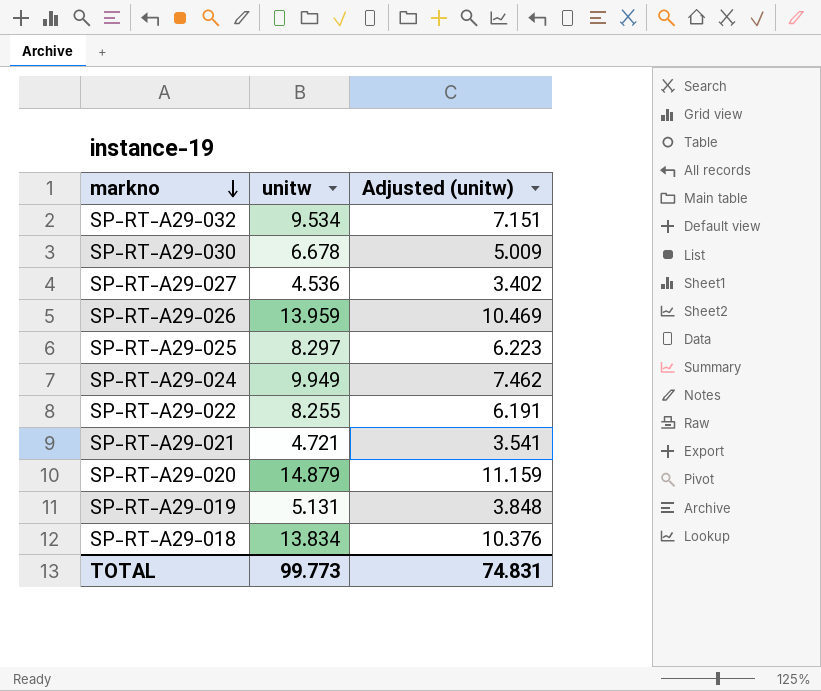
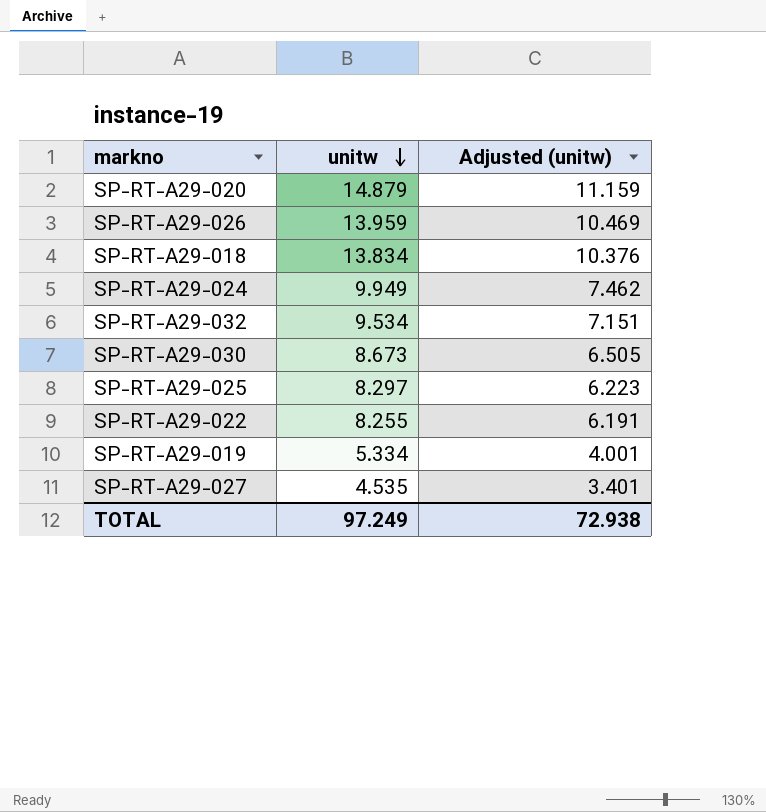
row order: markno descending -> unitw descending
row SP-RT-A29-021: 4.721 | 3.541 -> none
SP-RT-A29-030 | unitw: 6.678 -> 8.673
SP-RT-A29-030 | Adjusted (unitw): 5.009 -> 6.505
SP-RT-A29-019 | unitw: 5.131 -> 5.334
SP-RT-A29-019 | Adjusted (unitw): 3.848 -> 4.001
SP-RT-A29-027 | unitw: 4.536 -> 4.535
SP-RT-A29-027 | Adjusted (unitw): 3.402 -> 3.401
TOTAL | unitw: 99.773 -> 97.249
TOTAL | Adjusted (unitw): 74.831 -> 72.938

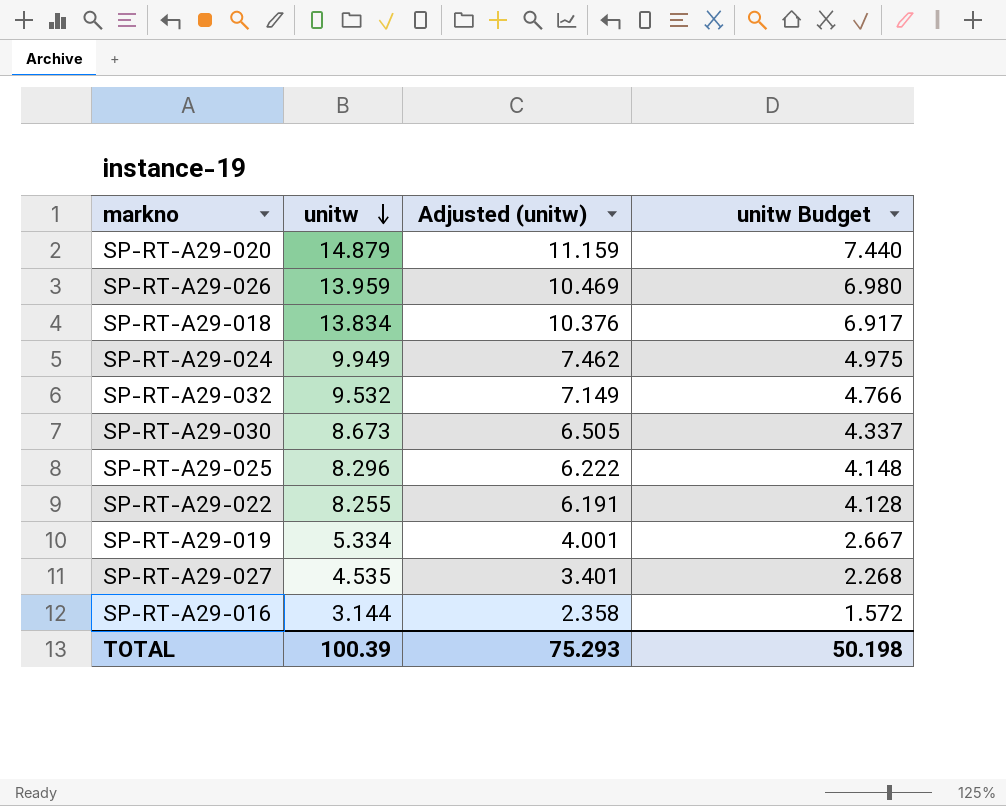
column unitw Budget | formula: none -> [unitw] * 0.5
SP-RT-A29-032 | unitw: 9.534 -> 9.532
SP-RT-A29-032 | Adjusted (unitw): 7.151 -> 7.149
SP-RT-A29-025 | unitw: 8.297 -> 8.296
SP-RT-A29-025 | Adjusted (unitw): 6.223 -> 6.222
row SP-RT-A29-016: none -> 3.144 | 2.358 | 1.572
TOTAL | unitw: 97.249 -> 100.39
TOTAL | Adjusted (unitw): 72.938 -> 75.293

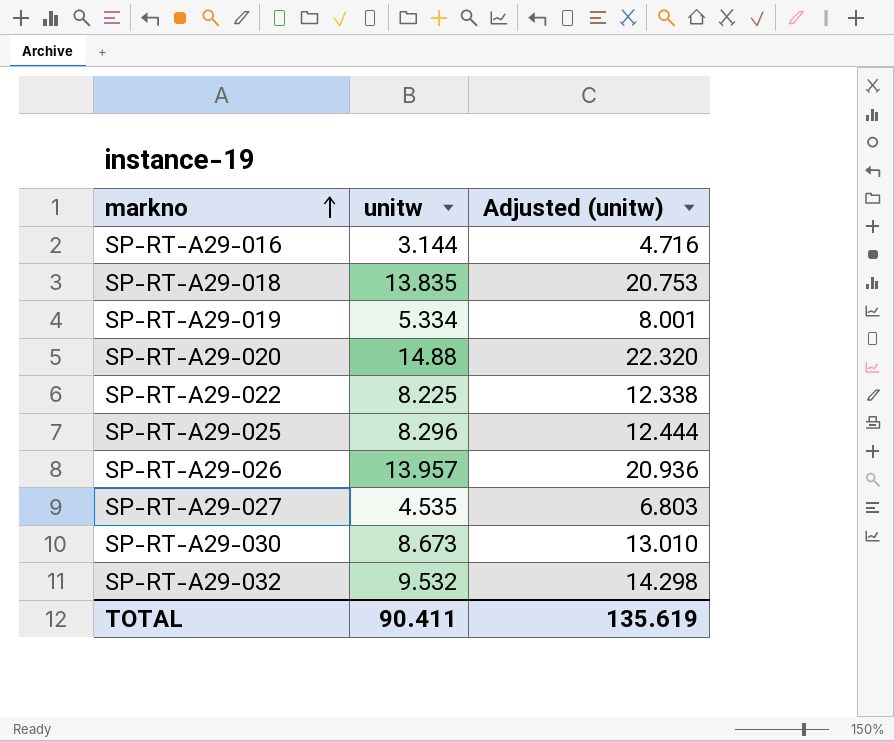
row order: unitw descending -> markno ascending
column unitw Budget | formula: [unitw] * 0.5 -> none
column Adjusted (unitw) | formula: [unitw] * 0.75 -> [unitw] * 1.5
row SP-RT-A29-024: 9.949 | 7.462 | 4.975 -> none
SP-RT-A29-018 | unitw: 13.834 -> 13.835
SP-RT-A29-020 | unitw: 14.879 -> 14.88
SP-RT-A29-022 | unitw: 8.255 -> 8.225
SP-RT-A29-026 | unitw: 13.959 -> 13.957
TOTAL | unitw: 100.39 -> 90.411
TOTAL | Adjusted (unitw): 75.293 -> 135.619

